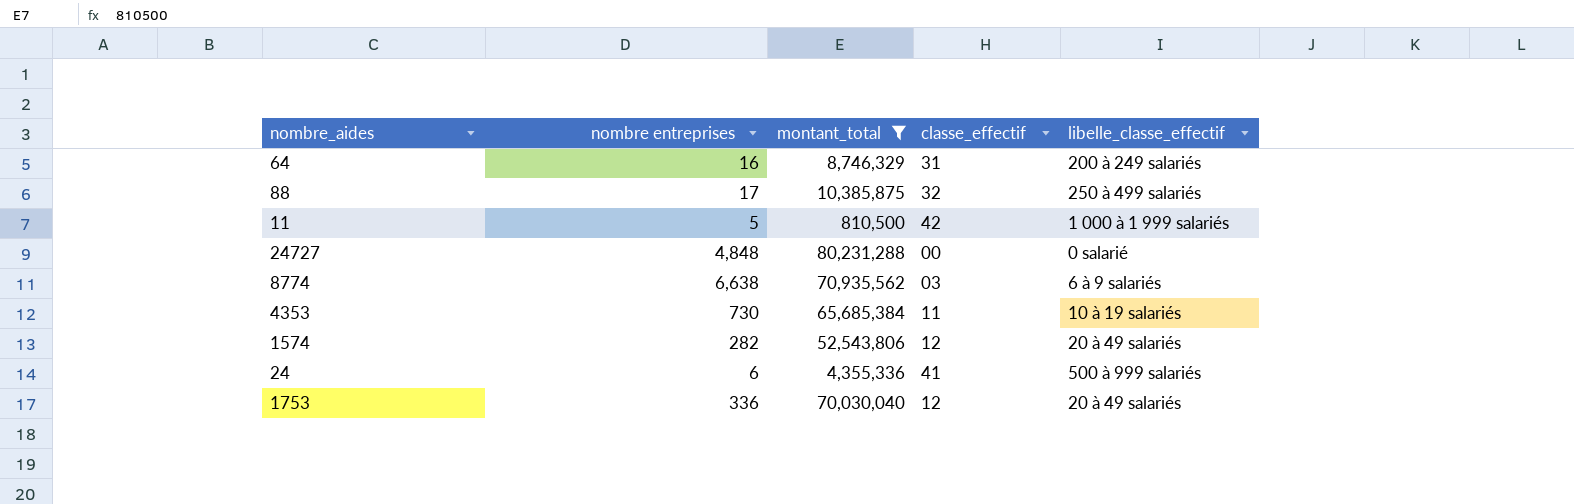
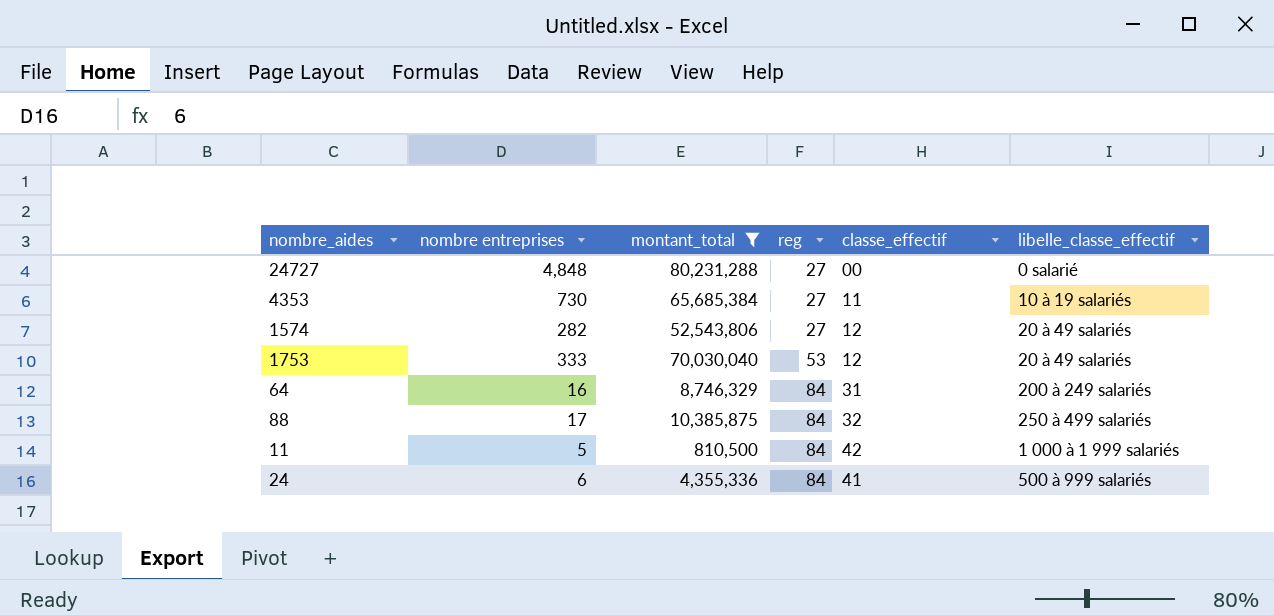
row order: none -> reg ascending
column reg | position: none -> 4
row 8774: 6,638 | 70,935,562 | 03 | 6 à 9 salariés -> none
1753 | nombre entreprises: 336 -> 333

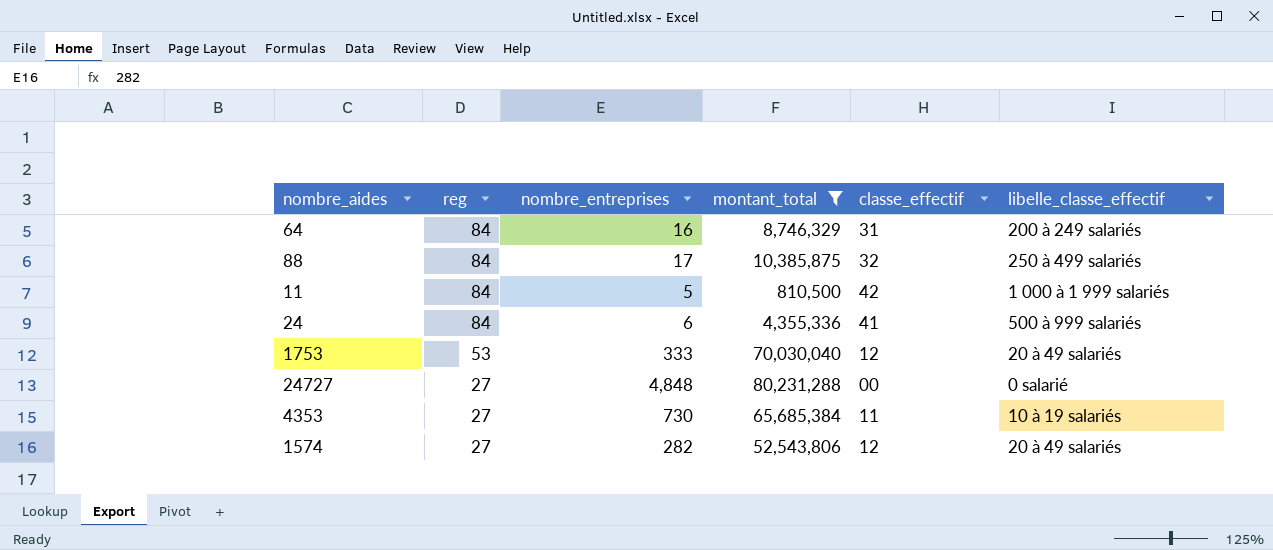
row order: reg ascending -> reg descending
column reg | position: 4 -> 2
column name: nombre entreprises -> nombre_entreprises

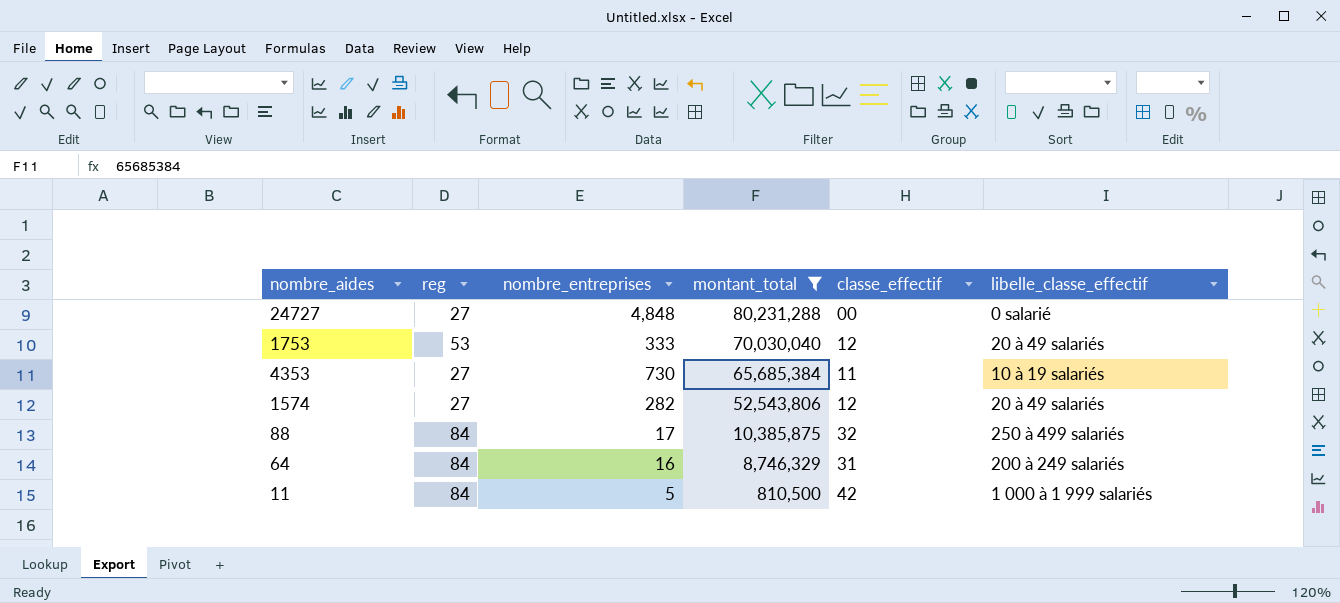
row order: reg descending -> montant_total descending
row 24: 84 | 6 | 4,355,336 | 41 | 500 à 999 salariés -> none

